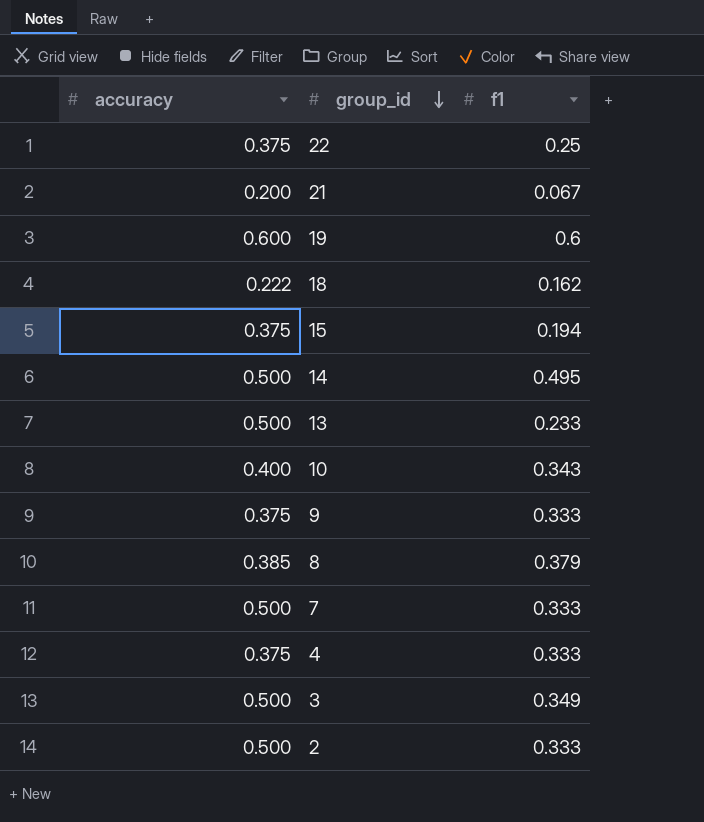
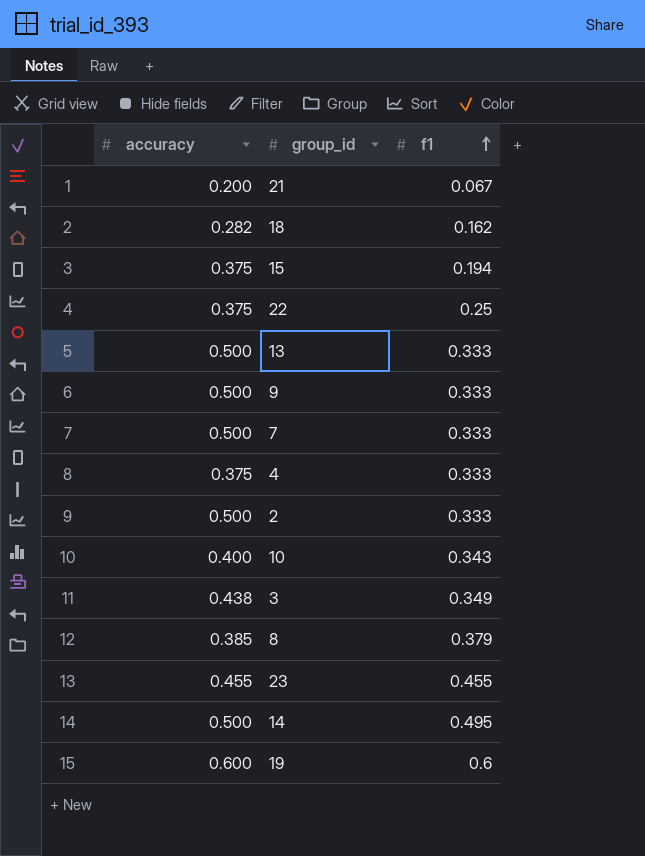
row order: group_id descending -> f1 ascending
18 | accuracy: 0.222 -> 0.282
13 | f1: 0.233 -> 0.333
9 | accuracy: 0.375 -> 0.500
3 | accuracy: 0.500 -> 0.438
row 23: none -> 0.455 | 0.455

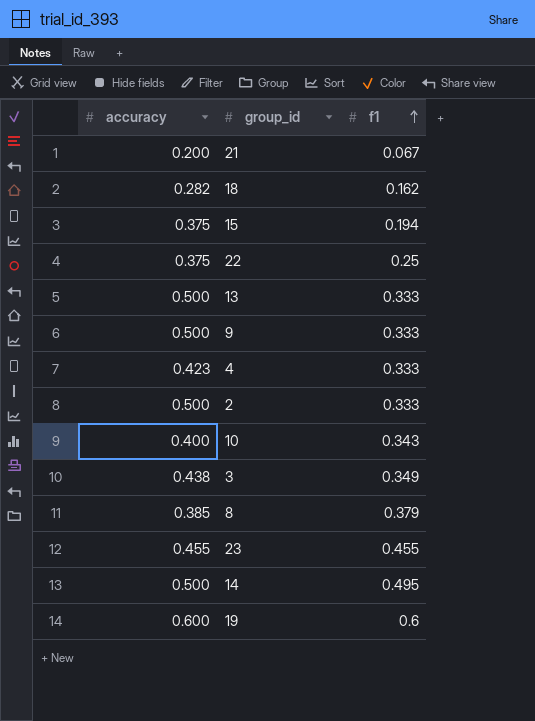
row 7: 0.500 | 0.333 -> none
4 | accuracy: 0.375 -> 0.423

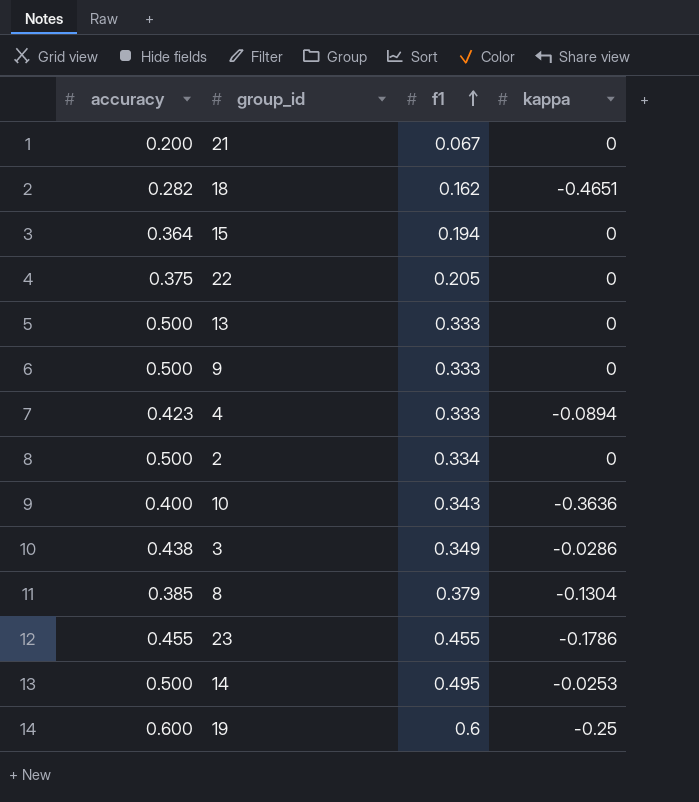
column kappa | position: none -> 4
15 | accuracy: 0.375 -> 0.364
22 | f1: 0.25 -> 0.205
2 | f1: 0.333 -> 0.334

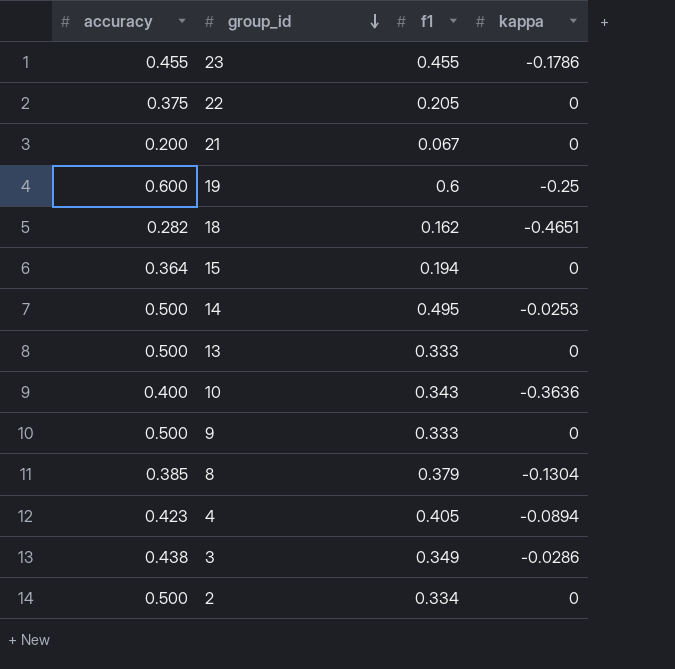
row order: f1 ascending -> group_id descending
4 | f1: 0.333 -> 0.405

